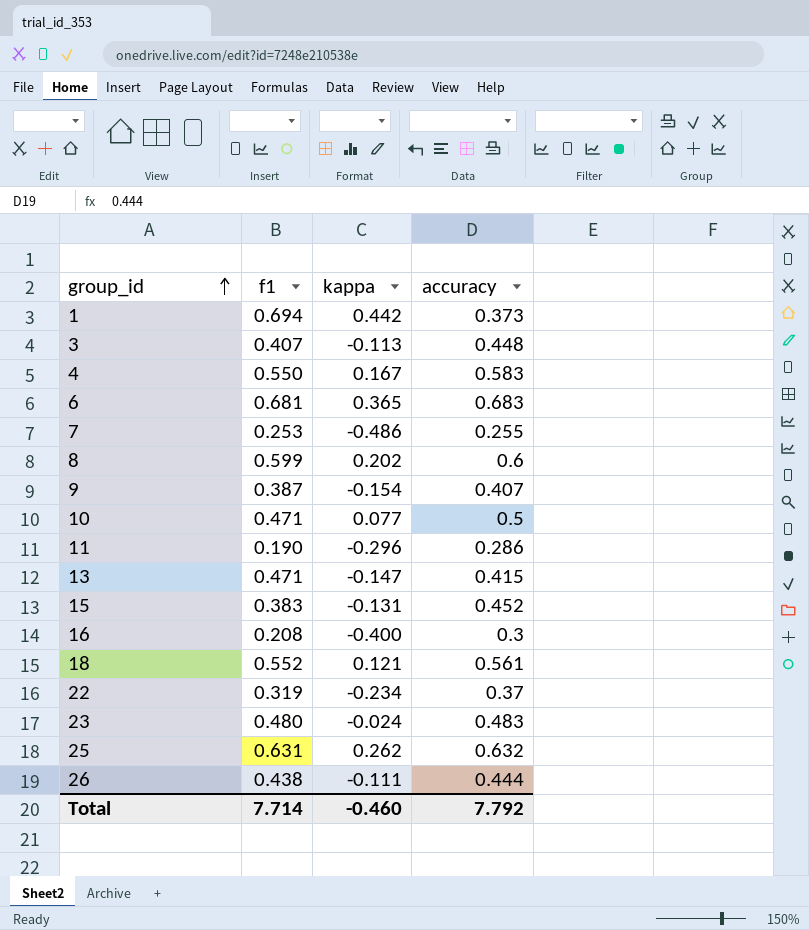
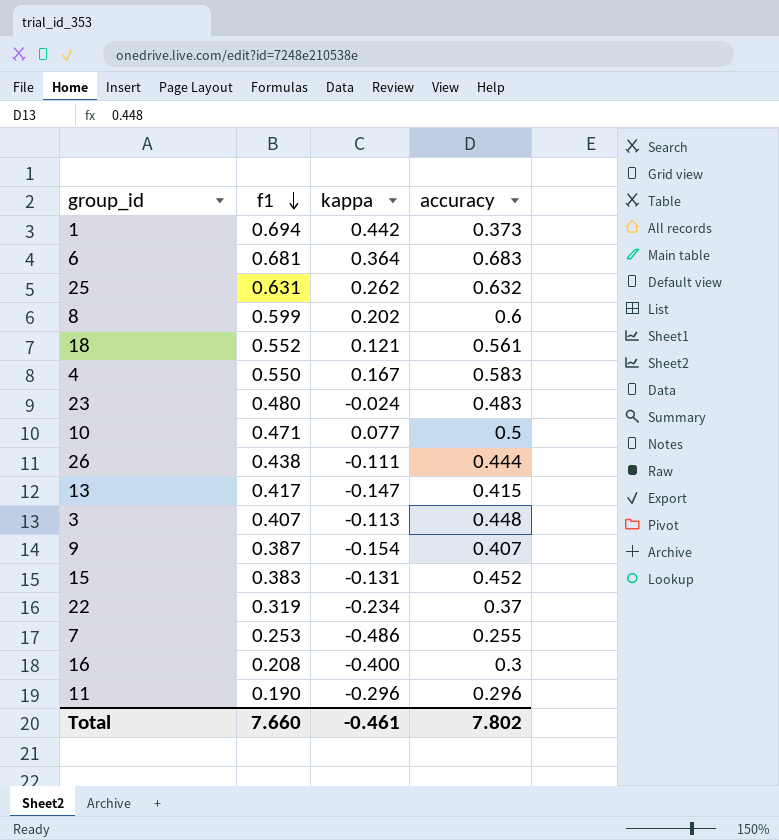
row order: group_id ascending -> f1 descending
6 | kappa: 0.365 -> 0.364
13 | f1: 0.471 -> 0.417
11 | accuracy: 0.286 -> 0.296
Total | f1: 7.714 -> 7.660
Total | kappa: -0.460 -> -0.461
Total | accuracy: 7.792 -> 7.802

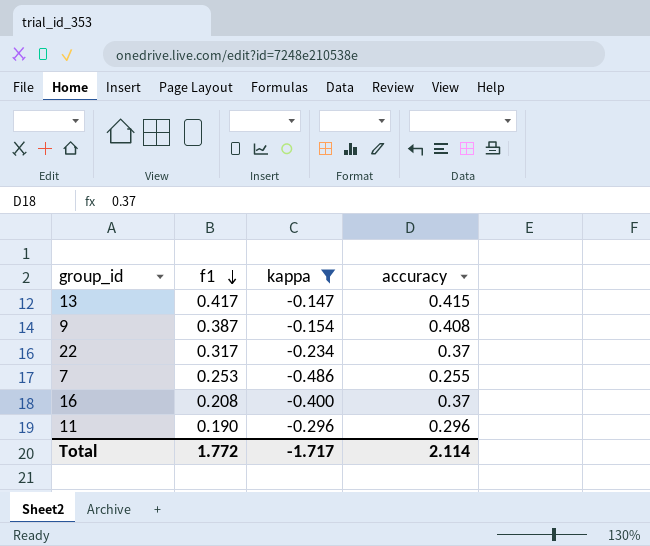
filter: none -> kappa <= -0.147
9 | accuracy: 0.407 -> 0.408
22 | f1: 0.319 -> 0.317
16 | accuracy: 0.3 -> 0.37
Total | f1: 7.660 -> 1.772
Total | kappa: -0.461 -> -1.717
Total | accuracy: 7.802 -> 2.114

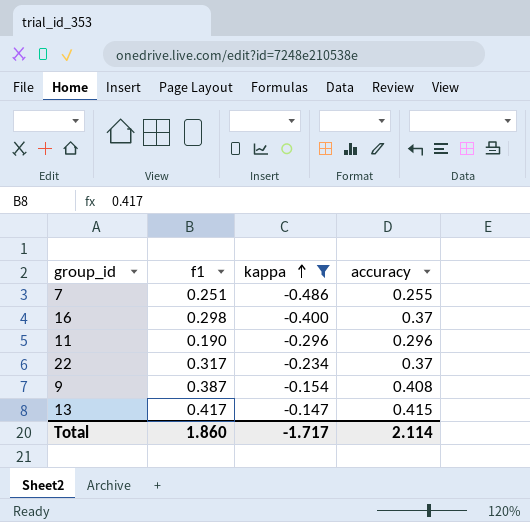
row order: f1 descending -> kappa ascending
7 | f1: 0.253 -> 0.251
16 | f1: 0.208 -> 0.298
Total | f1: 1.772 -> 1.860

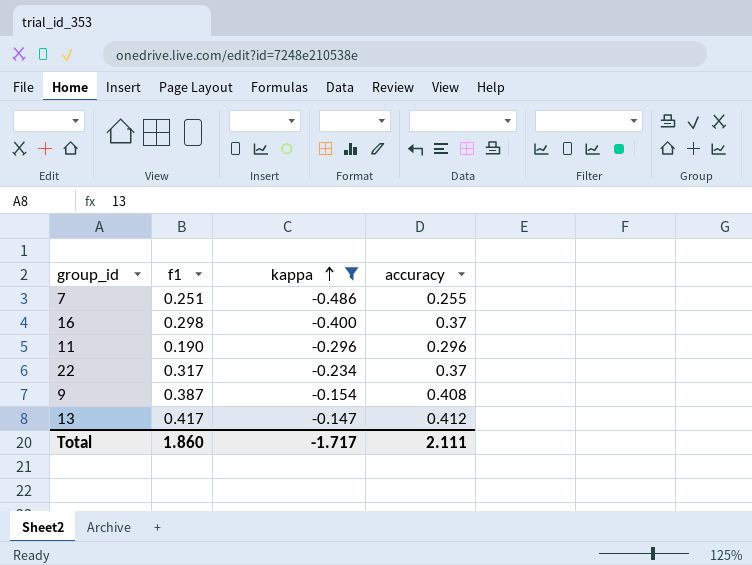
13 | accuracy: 0.415 -> 0.412
Total | accuracy: 2.114 -> 2.111

